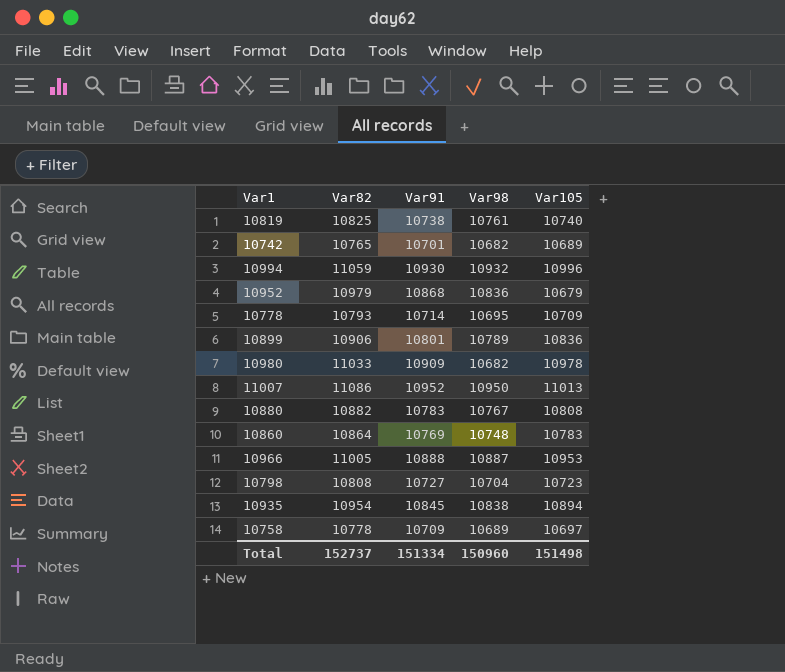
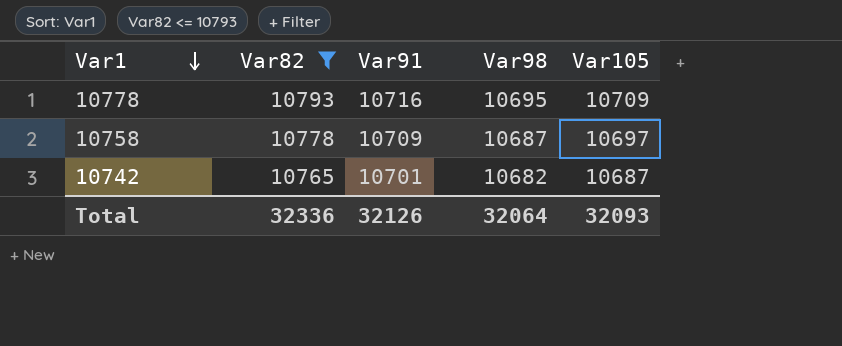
filter: none -> Var82 <= 10793
row order: none -> Var1 descending
10778 | Var91: 10714 -> 10716
10758 | Var98: 10689 -> 10687
10742 | Var105: 10689 -> 10687
Total | Var82: 152737 -> 32336
Total | Var91: 151334 -> 32126
Total | Var98: 150960 -> 32064
Total | Var105: 151498 -> 32093

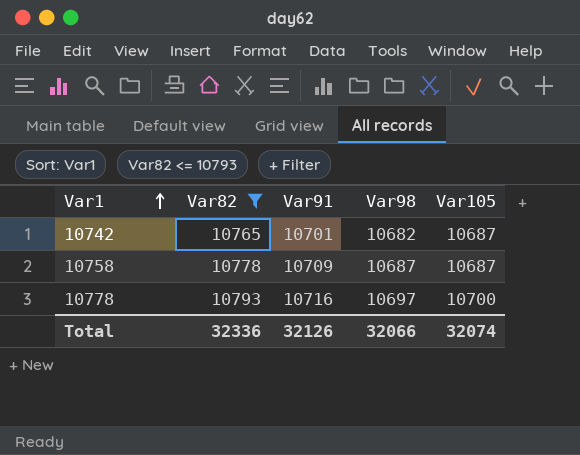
row order: Var1 descending -> Var1 ascending
10758 | Var105: 10697 -> 10687
10778 | Var98: 10695 -> 10697
10778 | Var105: 10709 -> 10700
Total | Var98: 32064 -> 32066
Total | Var105: 32093 -> 32074

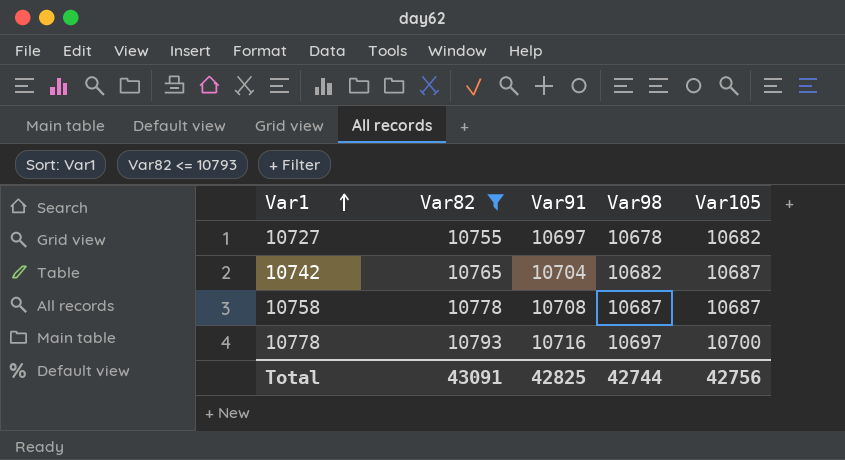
row 10727: none -> 10755 | 10697 | 10678 | 10682
10742 | Var91: 10701 -> 10704
10758 | Var91: 10709 -> 10708
Total | Var82: 32336 -> 43091
Total | Var91: 32126 -> 42825
Total | Var98: 32066 -> 42744
Total | Var105: 32074 -> 42756

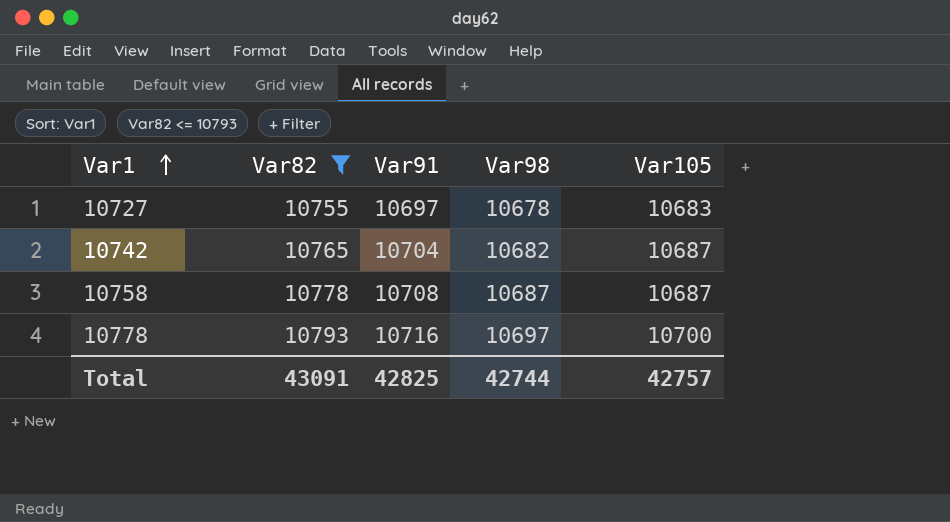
10727 | Var105: 10682 -> 10683
Total | Var105: 42756 -> 42757

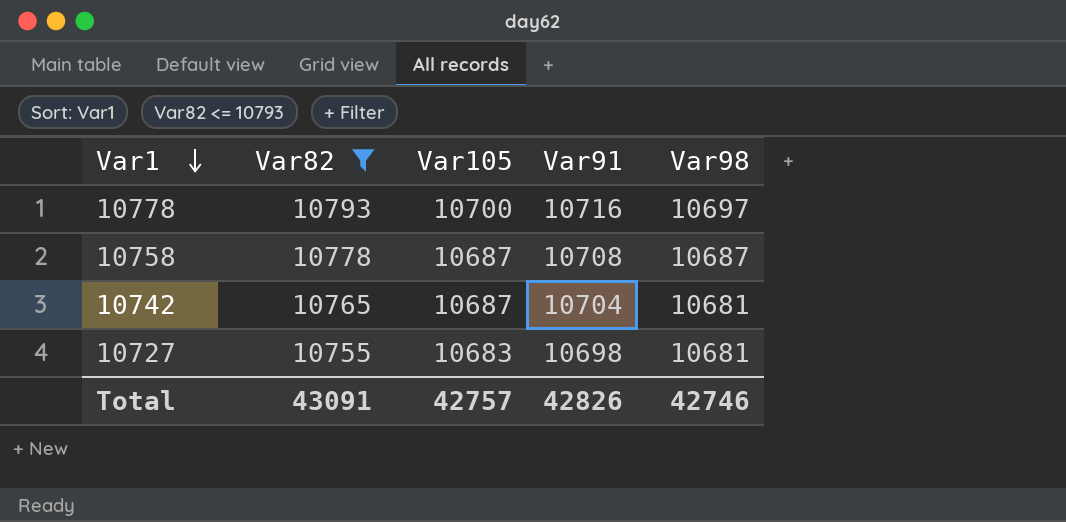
row order: Var1 ascending -> Var1 descending
column Var105 | position: 5 -> 3
10742 | Var98: 10682 -> 10681
10727 | Var91: 10697 -> 10698
10727 | Var98: 10678 -> 10681
Total | Var91: 42825 -> 42826
Total | Var98: 42744 -> 42746

